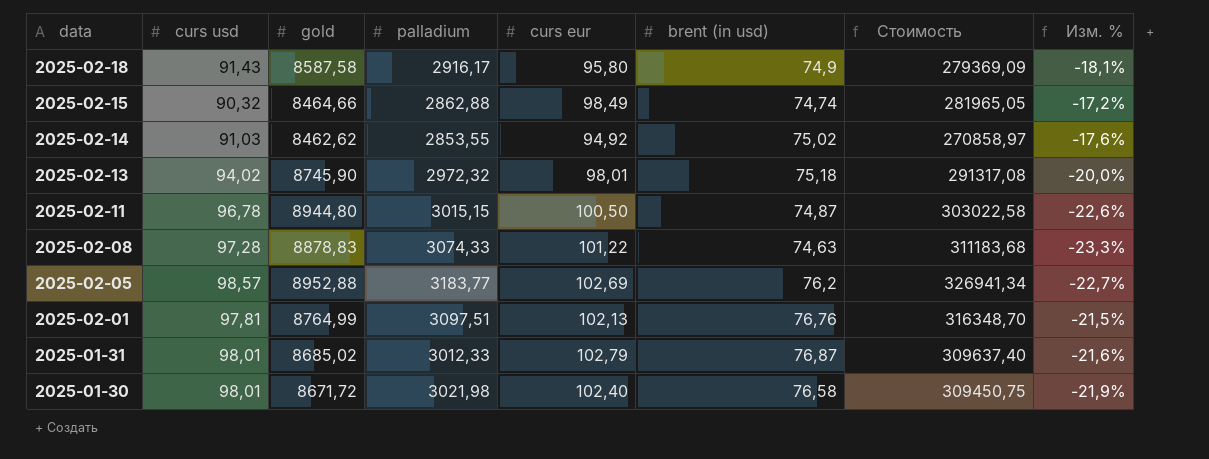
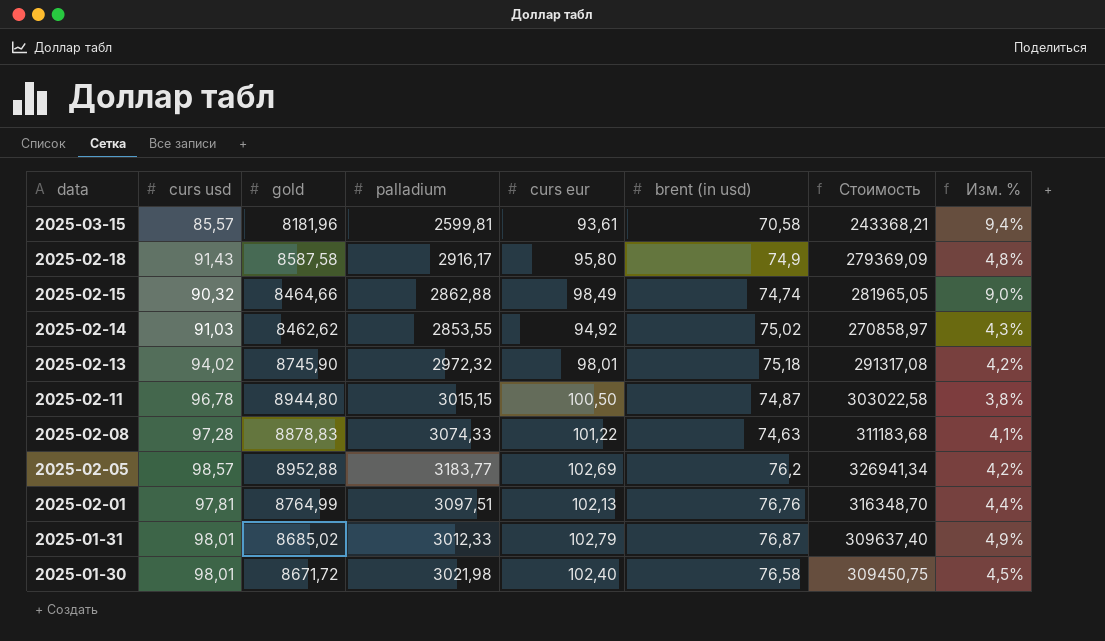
column Изм. % | formula: ([brent (in usd)] - [curs usd]) / [curs usd] -> ([curs eur] - [curs usd]) / [curs usd]
row 2025-03-15: none -> 85,57 | 8181,96 | 2599,81 | 93,61 | 70,58 | 243368,21 | 9,4%

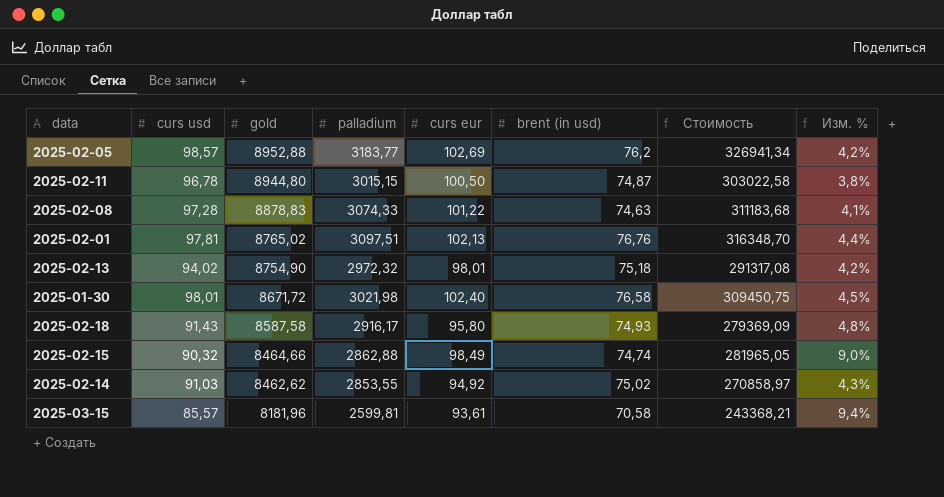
row order: data descending -> gold descending
row 2025-01-31: 98,01 | 8685,02 | 3012,33 | 102,79 | 76,87 | 309637,40 | 4,9% -> none
2025-02-01 | gold: 8764,99 -> 8765,02
2025-02-13 | gold: 8745,90 -> 8754,90
2025-02-18 | brent (in usd): 74,9 -> 74,93

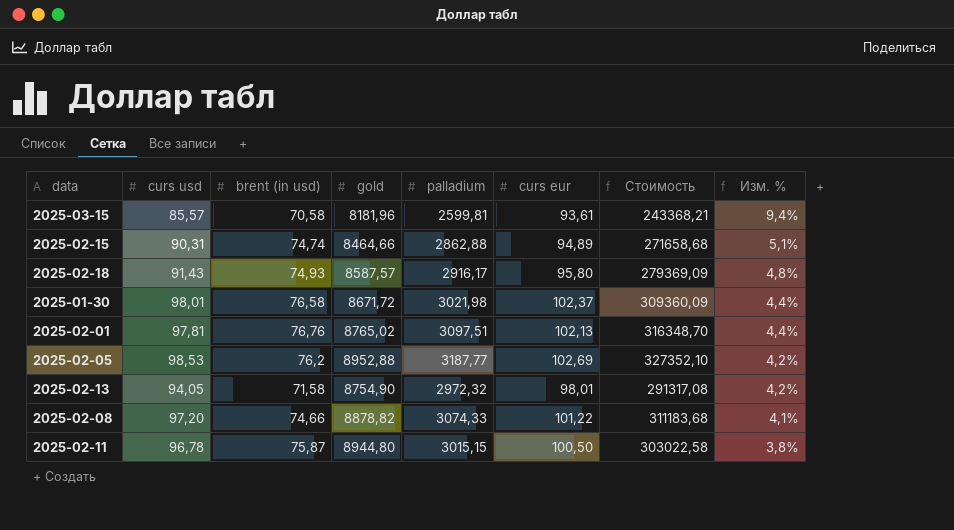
row order: gold descending -> Изм. % descending
column brent (in usd) | position: 6 -> 3
row 2025-02-14: 91,03 | 8462,62 | 2853,55 | 94,92 | 75,02 | 270858,97 | 4,3% -> none
2025-02-15 | curs usd: 90,32 -> 90,31
2025-02-15 | curs eur: 98,49 -> 94,89
2025-02-15 | Стоимость: 281965,05 -> 271658,68
2025-02-15 | Изм. %: 9,0% -> 5,1%
2025-02-18 | gold: 8587,58 -> 8587,57
2025-01-30 | curs eur: 102,40 -> 102,37
2025-01-30 | Стоимость: 309450,75 -> 309360,09
2025-01-30 | Изм. %: 4,5% -> 4,4%
2025-02-05 | curs usd: 98,57 -> 98,53
2025-02-05 | palladium: 3183,77 -> 3187,77
2025-02-05 | Стоимость: 326941,34 -> 327352,10
2025-02-13 | curs usd: 94,02 -> 94,05
2025-02-13 | brent (in usd): 75,18 -> 71,58
2025-02-08 | curs usd: 97,28 -> 97,20
2025-02-08 | brent (in usd): 74,63 -> 74,66
2025-02-08 | gold: 8878,83 -> 8878,82
2025-02-11 | brent (in usd): 74,87 -> 75,87

